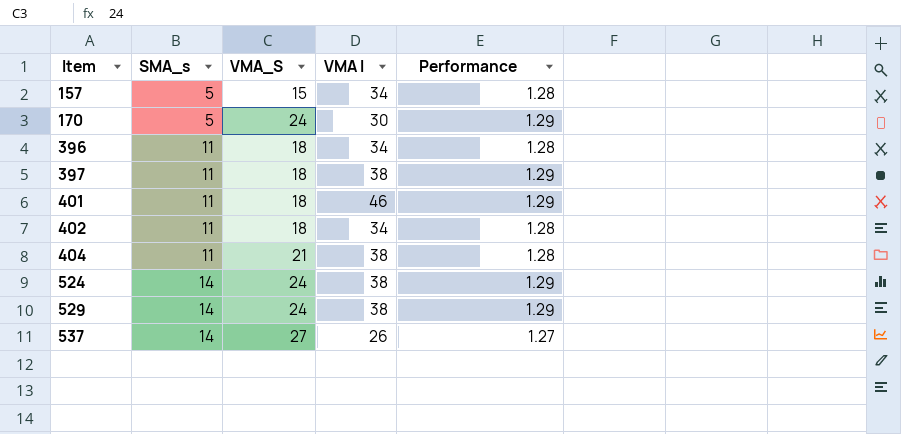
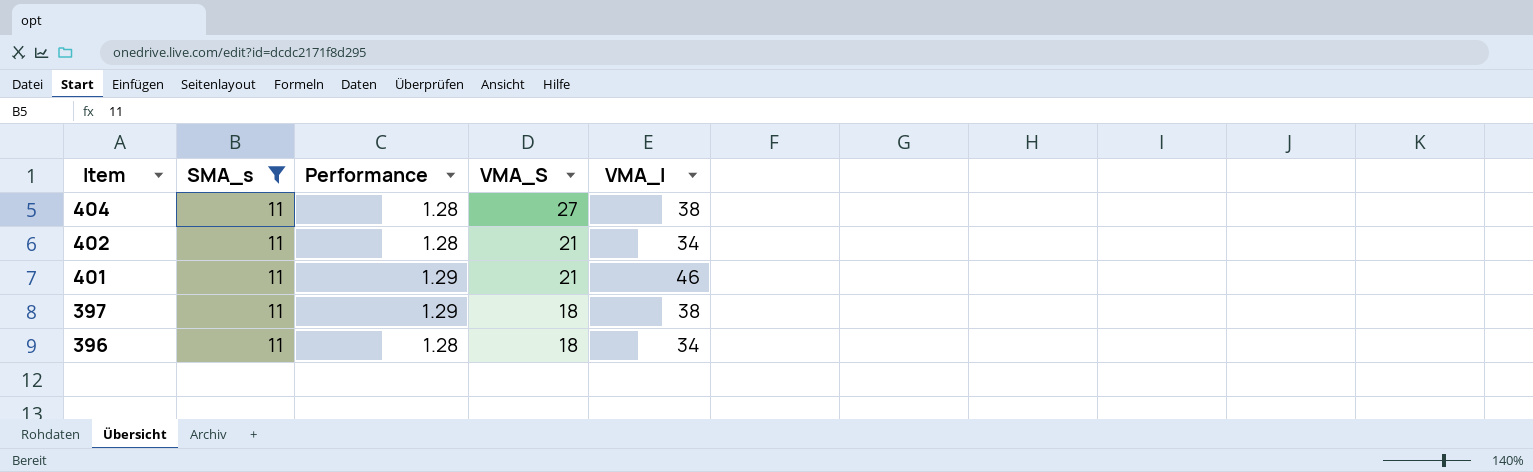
filter: none -> SMA_s = 11
row order: Item ascending -> Item descending
column Performance | position: 5 -> 3
column name: VMA l -> VMA_l
404 | VMA_S: 21 -> 27
402 | VMA_S: 18 -> 21
401 | VMA_S: 18 -> 21

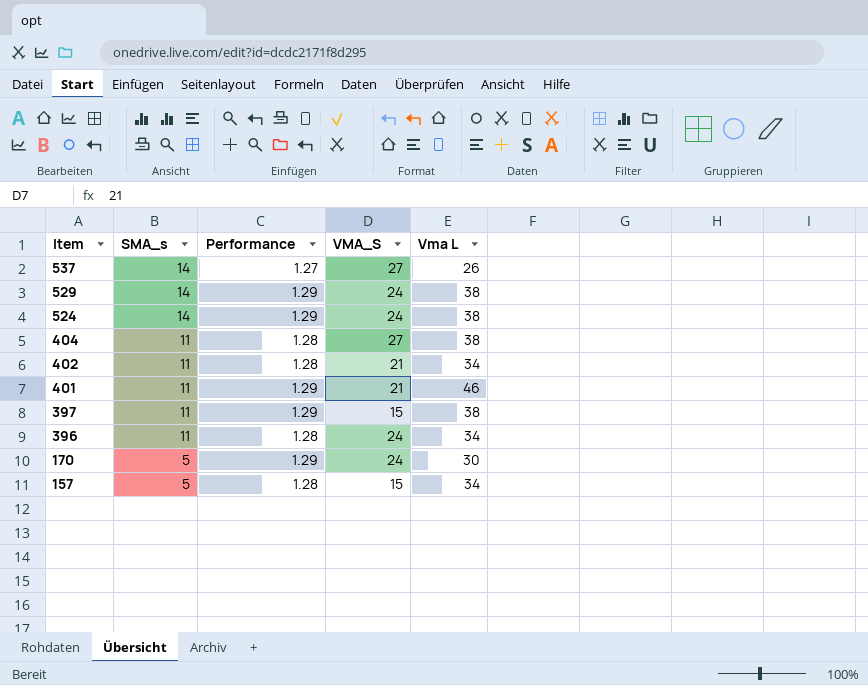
filter: SMA_s = 11 -> none
column name: VMA_l -> Vma L
397 | VMA_S: 18 -> 15
396 | VMA_S: 18 -> 24

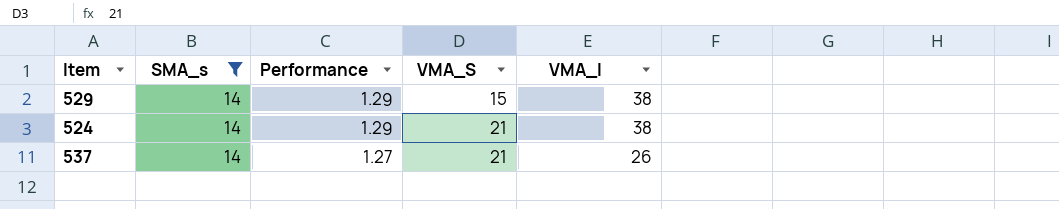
filter: none -> SMA_s = 14
row order: Item descending -> Performance descending
column name: Vma L -> VMA_l
529 | VMA_S: 24 -> 15
524 | VMA_S: 24 -> 21
537 | VMA_S: 27 -> 21

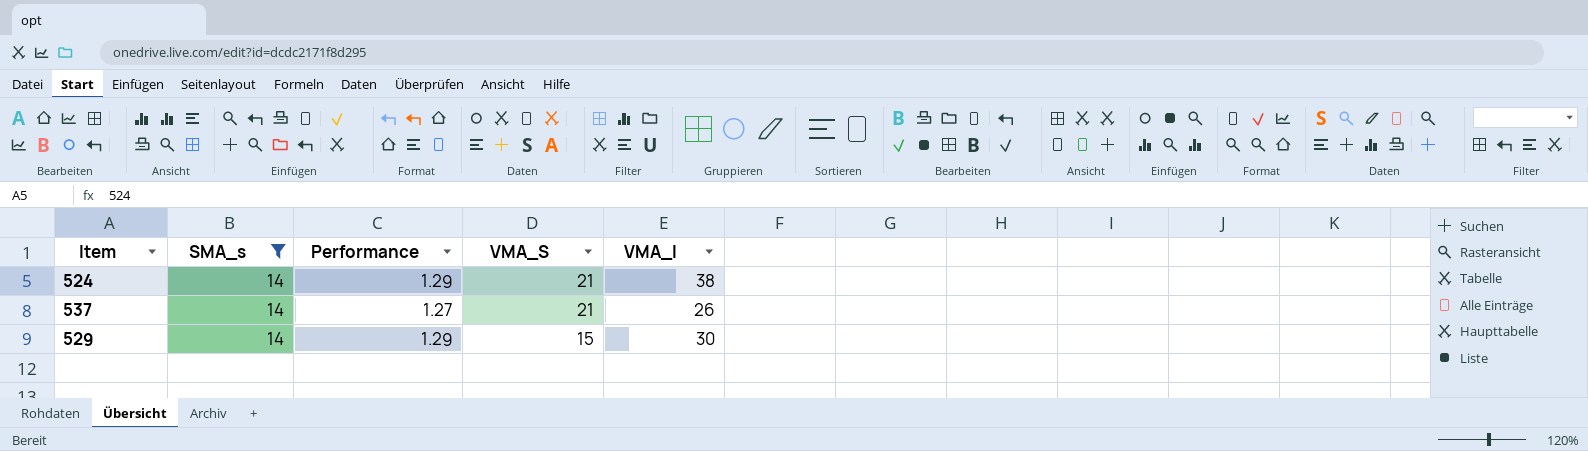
row order: Performance descending -> VMA_S descending
529 | VMA_l: 38 -> 30

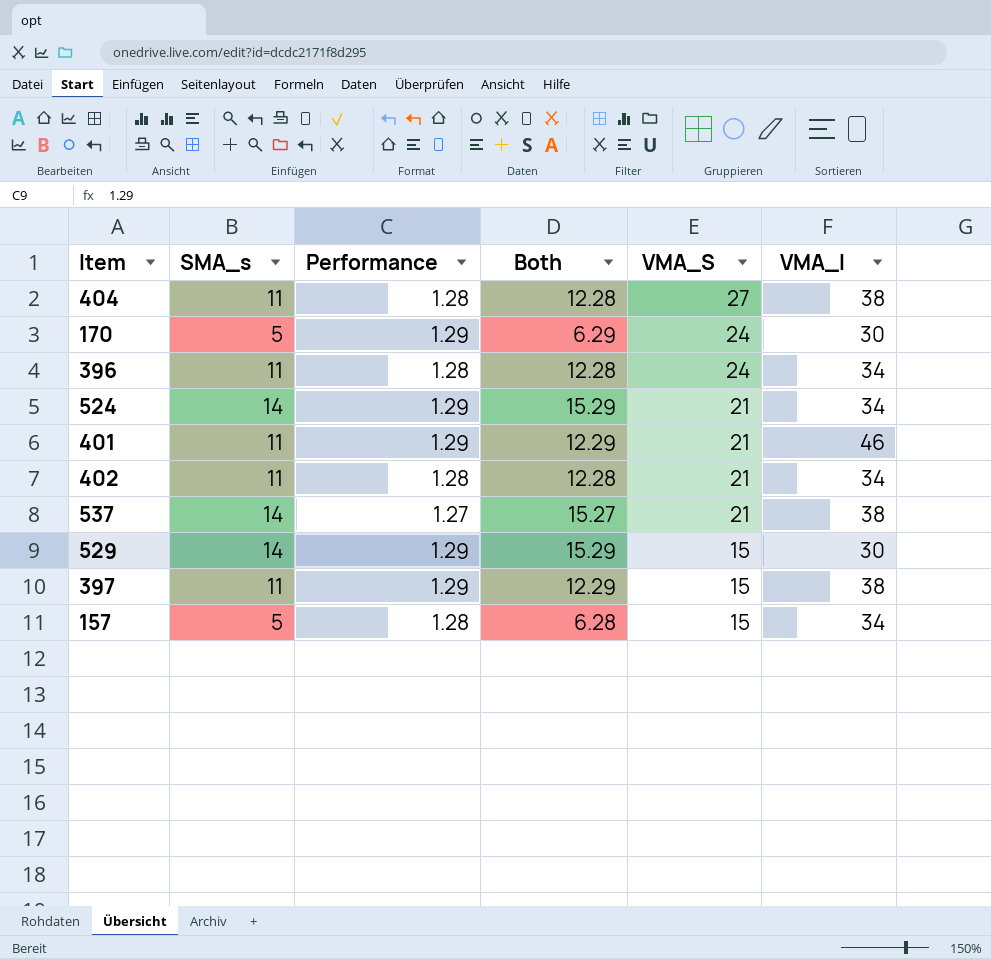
filter: SMA_s = 14 -> none
column Both | formula: none -> [SMA_s] + [Performance]
524 | VMA_l: 38 -> 34
537 | VMA_l: 26 -> 38

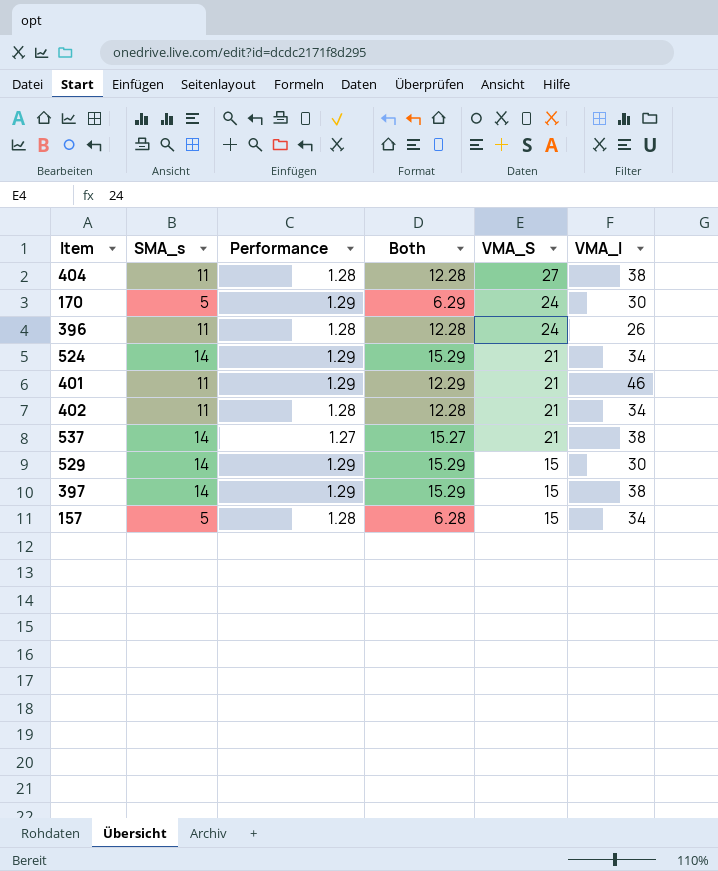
396 | VMA_l: 34 -> 26
397 | SMA_s: 11 -> 14
397 | Both: 12.29 -> 15.29

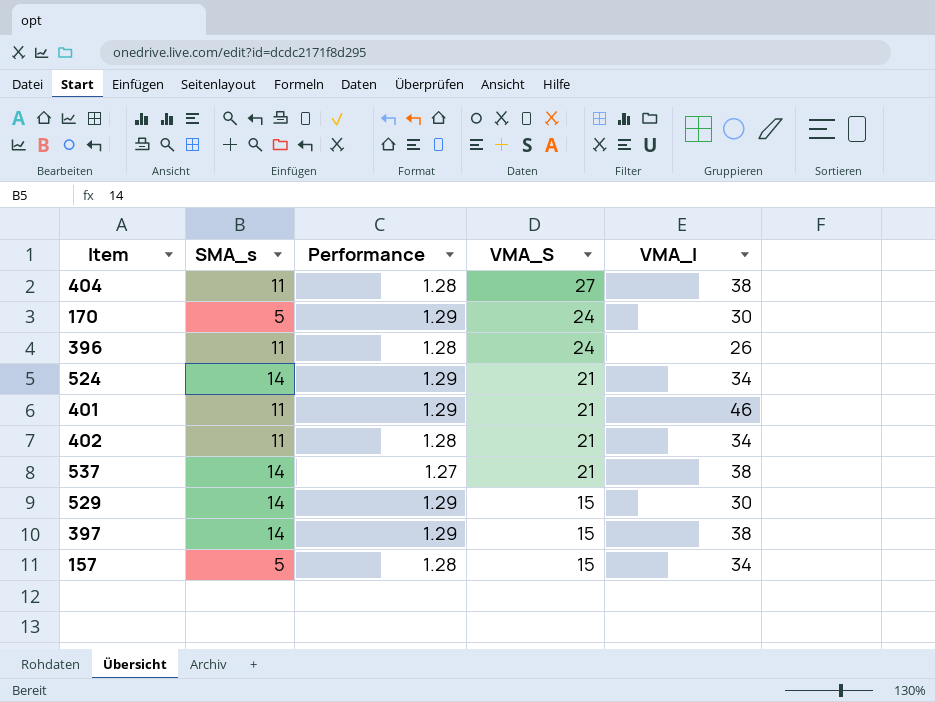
column Both | formula: [SMA_s] + [Performance] -> none

